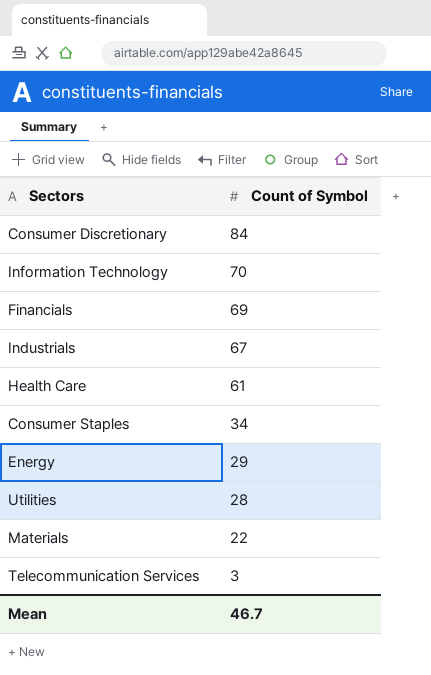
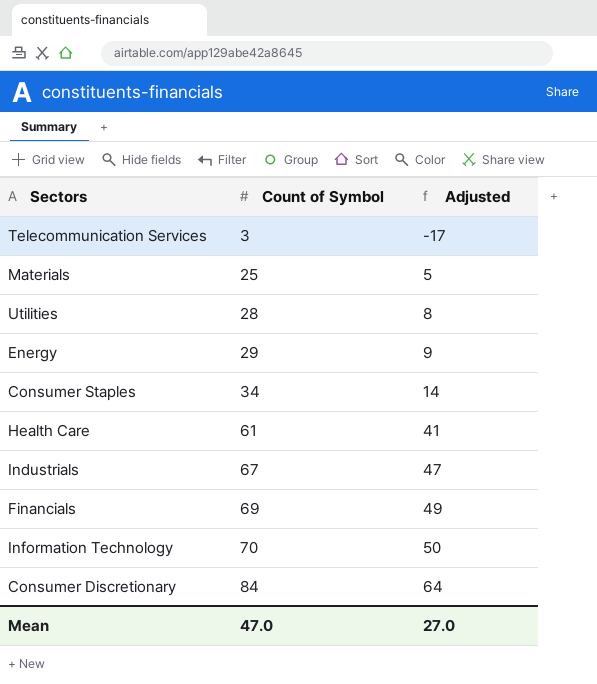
row order: Count of Symbol descending -> Count of Symbol ascending
column Adjusted | formula: none -> [Count of Symbol] - 20
Materials | Count of Symbol: 22 -> 25
Mean | Count of Symbol: 46.7 -> 47.0

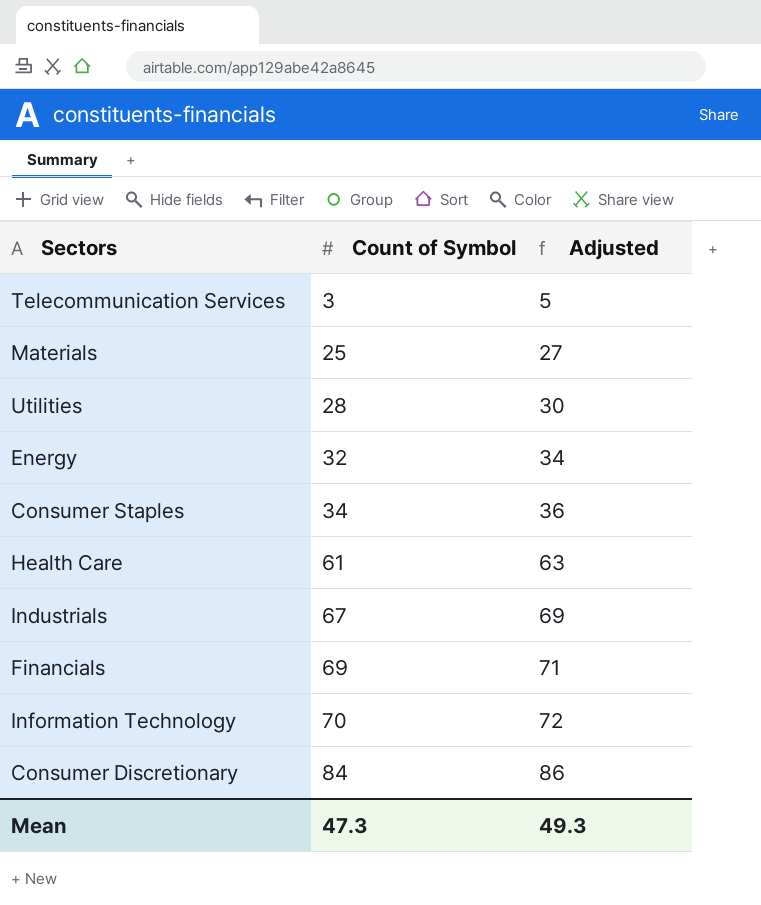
column Adjusted | formula: [Count of Symbol] - 20 -> [Count of Symbol] + 2
Energy | Count of Symbol: 29 -> 32
Mean | Count of Symbol: 47.0 -> 47.3
Mean | Adjusted: 27.0 -> 49.3

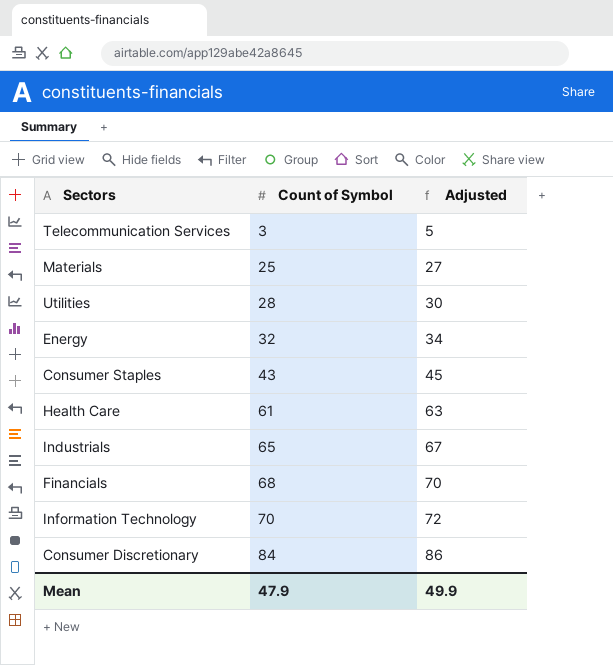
Consumer Staples | Count of Symbol: 34 -> 43
Consumer Staples | Adjusted: 36 -> 45
Industrials | Count of Symbol: 67 -> 65
Industrials | Adjusted: 69 -> 67
Financials | Count of Symbol: 69 -> 68
Financials | Adjusted: 71 -> 70
Mean | Count of Symbol: 47.3 -> 47.9
Mean | Adjusted: 49.3 -> 49.9

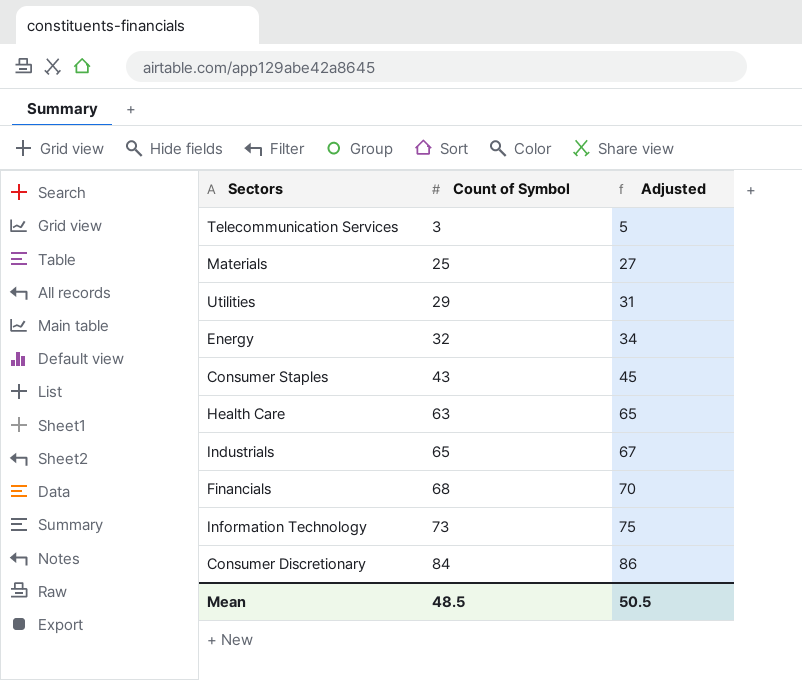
Utilities | Count of Symbol: 28 -> 29
Utilities | Adjusted: 30 -> 31
Health Care | Count of Symbol: 61 -> 63
Health Care | Adjusted: 63 -> 65
Information Technology | Count of Symbol: 70 -> 73
Information Technology | Adjusted: 72 -> 75
Mean | Count of Symbol: 47.9 -> 48.5
Mean | Adjusted: 49.9 -> 50.5

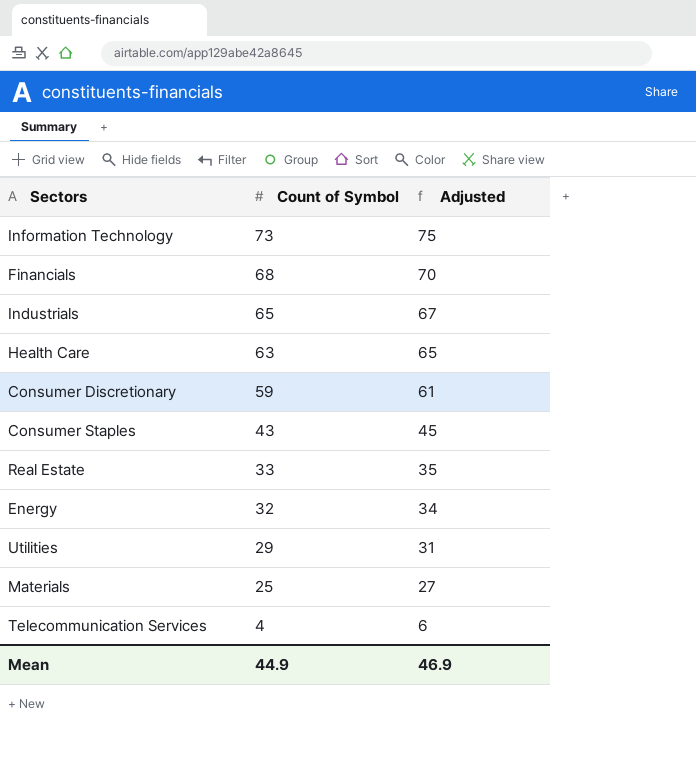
row order: Count of Symbol ascending -> Count of Symbol descending
Consumer Discretionary | Count of Symbol: 84 -> 59
Consumer Discretionary | Adjusted: 86 -> 61
row Real Estate: none -> 33 | 35
Telecommunication Services | Count of Symbol: 3 -> 4
Telecommunication Services | Adjusted: 5 -> 6
Mean | Count of Symbol: 48.5 -> 44.9
Mean | Adjusted: 50.5 -> 46.9

